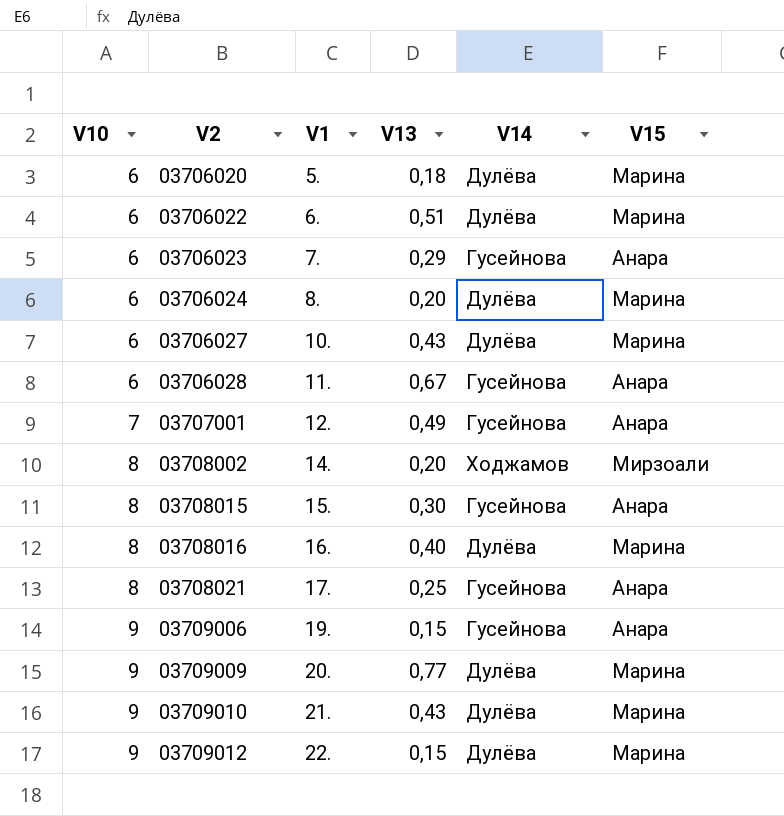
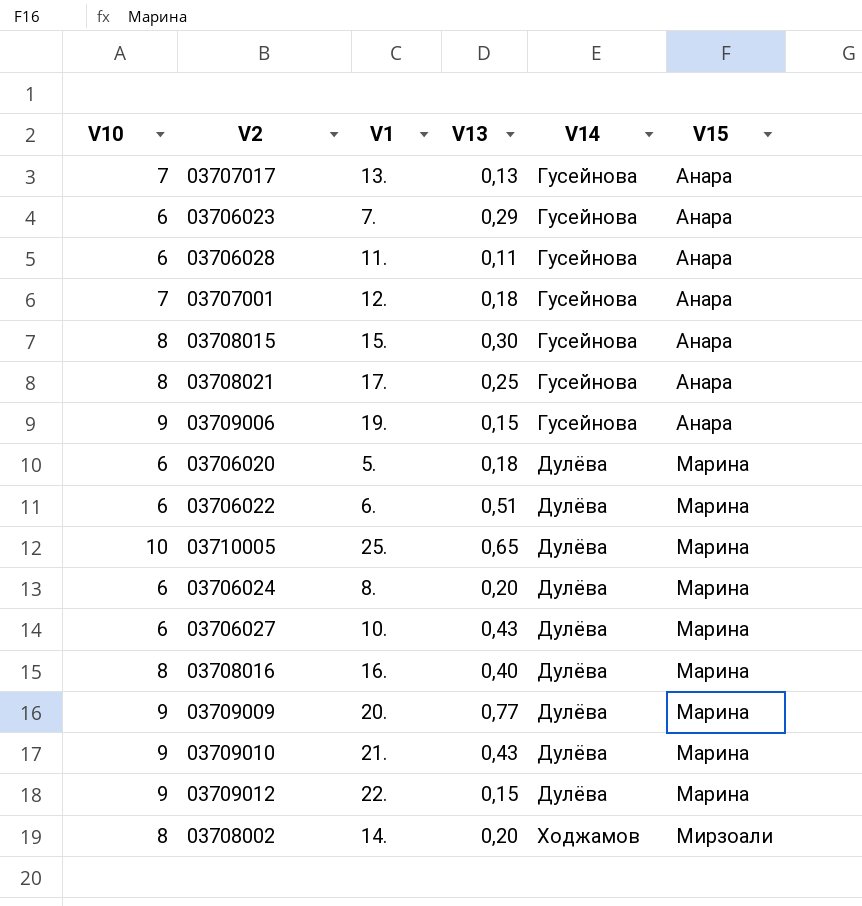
row order: V10 ascending -> V14 ascending
row 03707017: none -> 7 | 13. | 0,13 | Гусейнова | Анара
03706028 | V13: 0,67 -> 0,11
03707001 | V13: 0,49 -> 0,18
row 03710005: none -> 10 | 25. | 0,65 | Дулёва | Марина

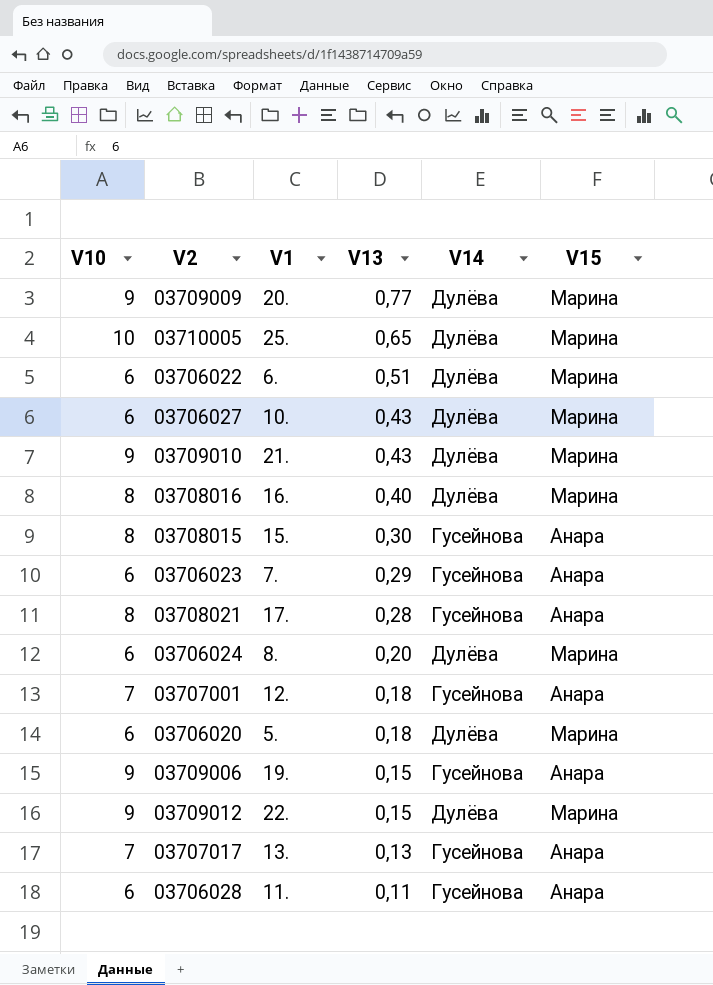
row order: V14 ascending -> V13 descending
row 03708002: 8 | 14. | 0,20 | Ходжамов | Мирзоали -> none
03708021 | V13: 0,25 -> 0,28

